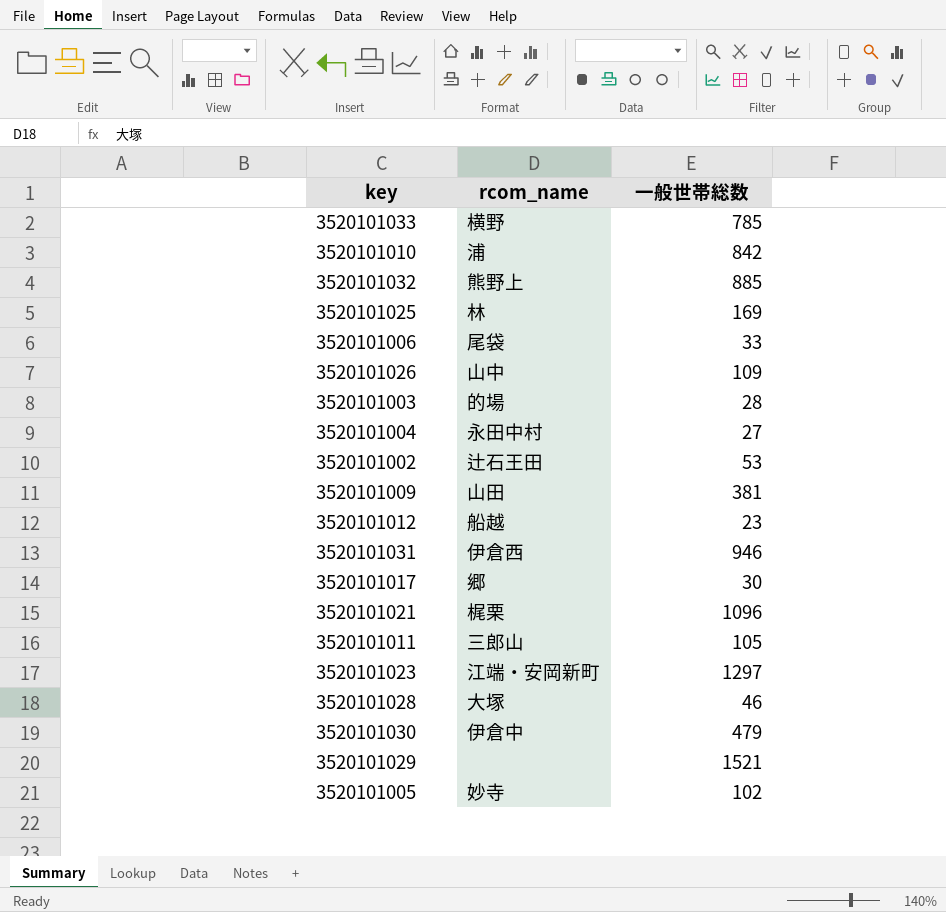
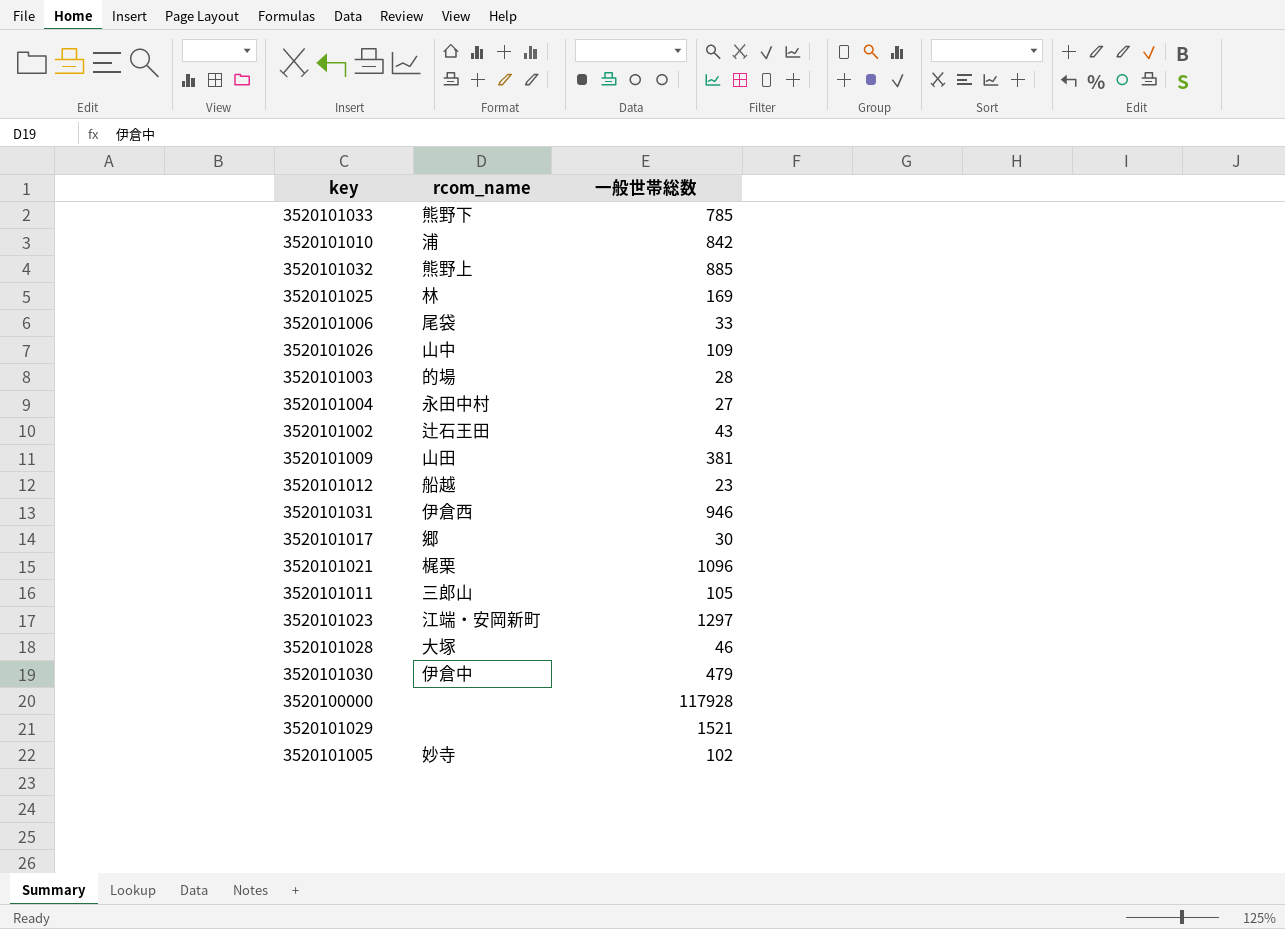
3520101033 | rcom_name: 横野 -> 熊野下
3520101002 | 一般世帯総数: 53 -> 43
row 3520100000: none -> none | 117928

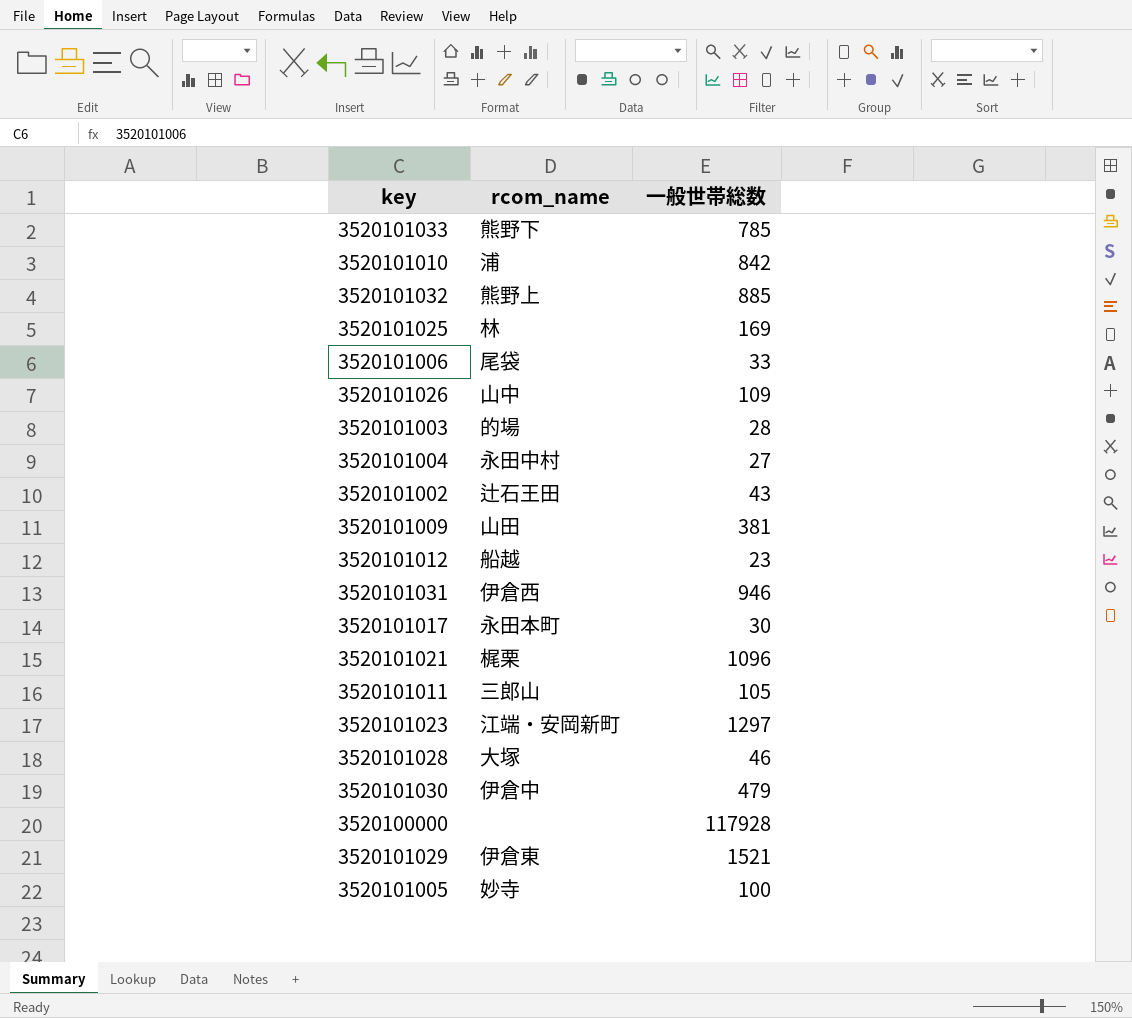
3520101017 | rcom_name: 郷 -> 永田本町
3520101029 | rcom_name: none -> 伊倉東
3520101005 | 一般世帯総数: 102 -> 100

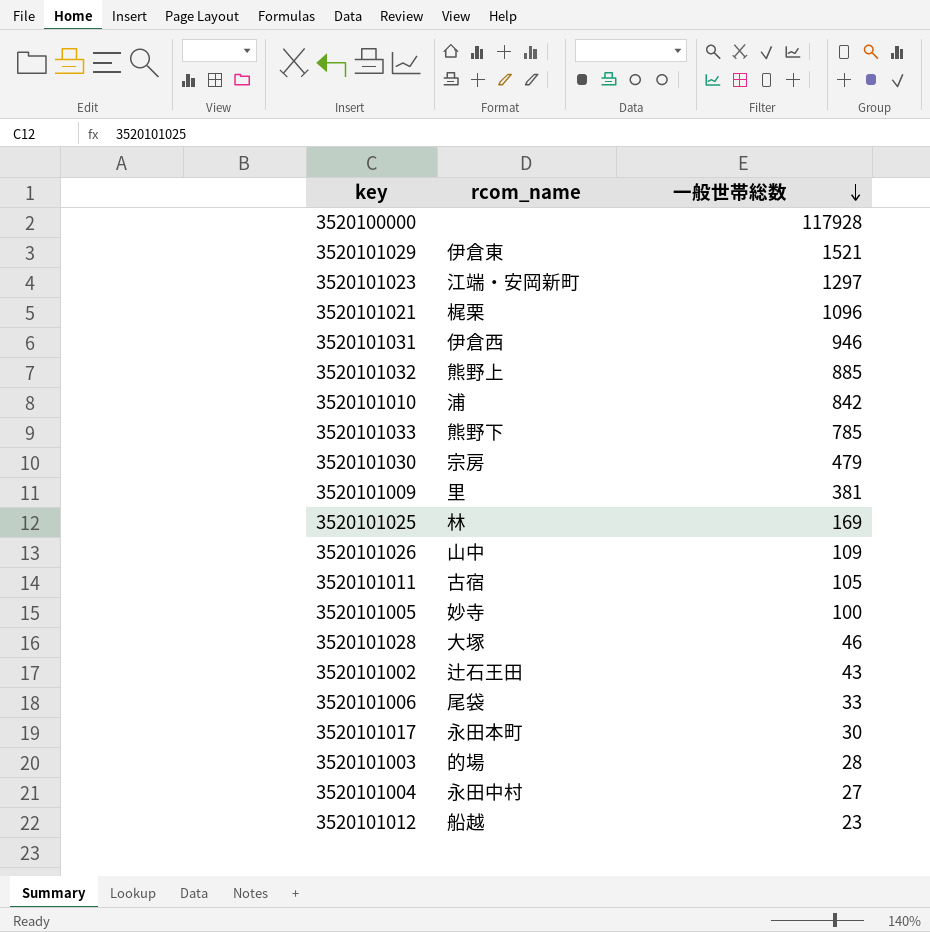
row order: none -> 一般世帯総数 descending
3520101030 | rcom_name: 伊倉中 -> 宗房
3520101009 | rcom_name: 山田 -> 里
3520101011 | rcom_name: 三郎山 -> 古宿

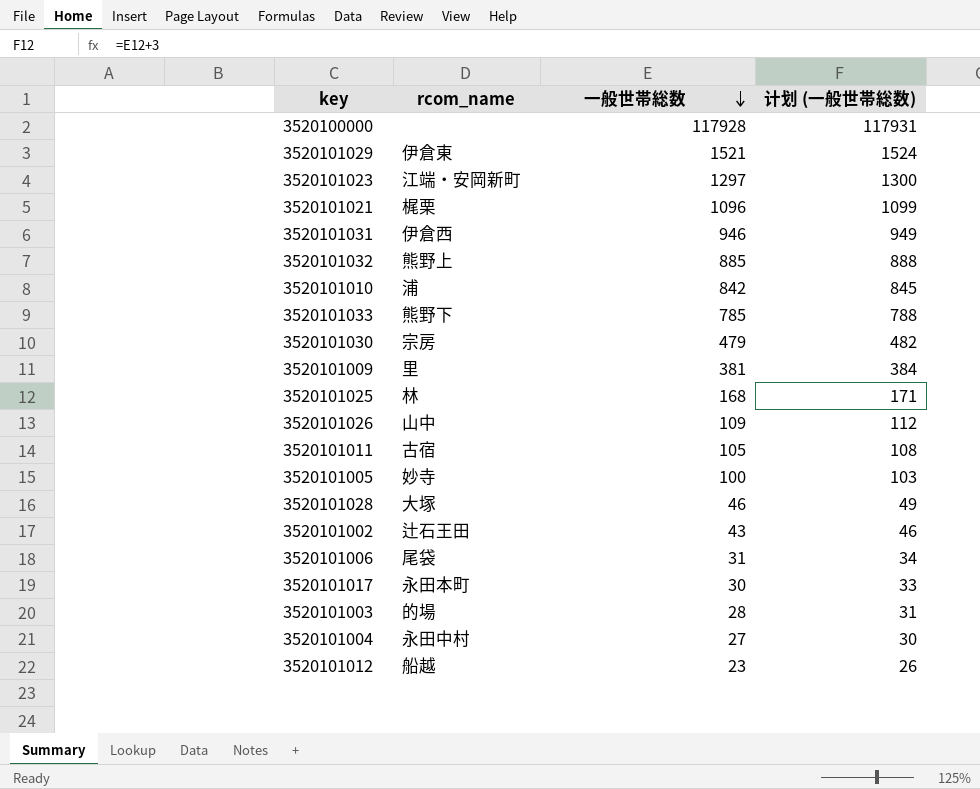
column 计划 (一般世帯総数) | formula: none -> [一般世帯総数] + 3
3520101025 | 一般世帯総数: 169 -> 168
3520101006 | 一般世帯総数: 33 -> 31

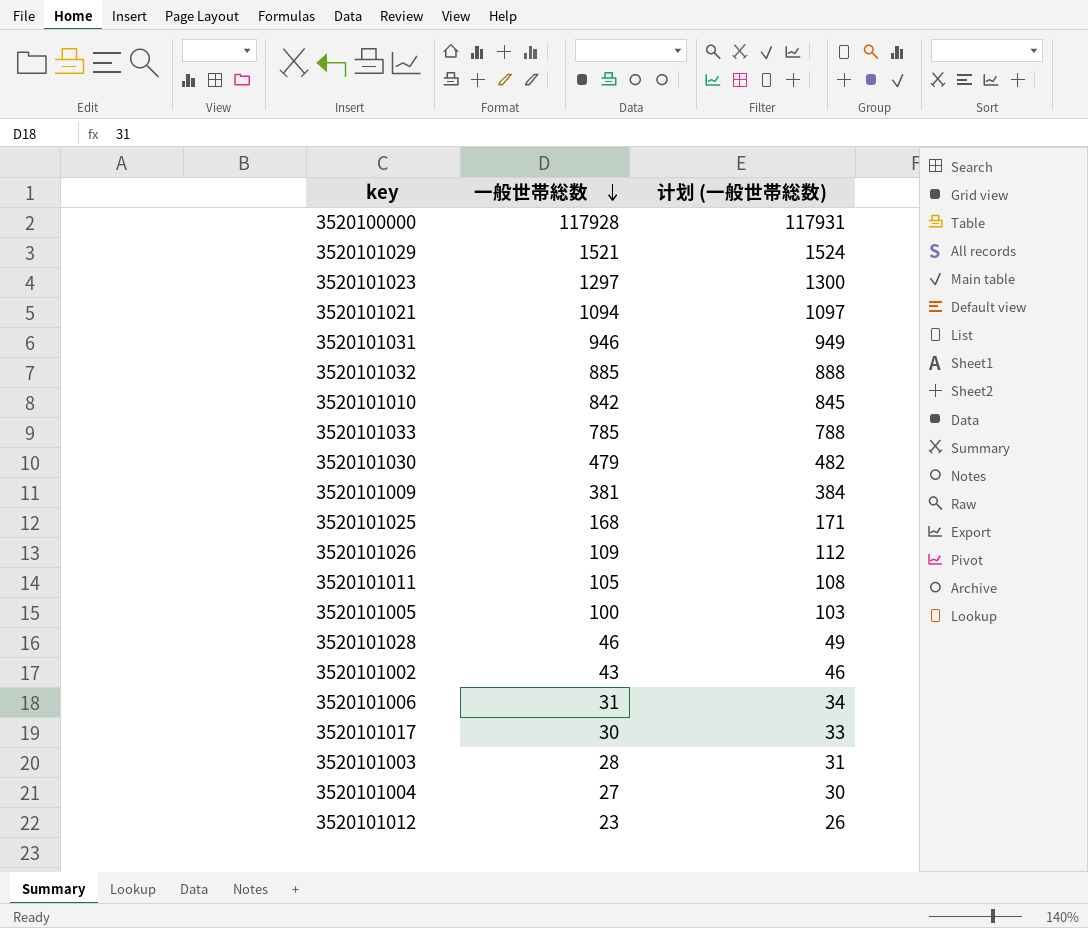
column rcom_name | position: 2 -> none
3520101021 | 一般世帯総数: 1096 -> 1094
3520101021 | 计划 (一般世帯総数): 1099 -> 1097

